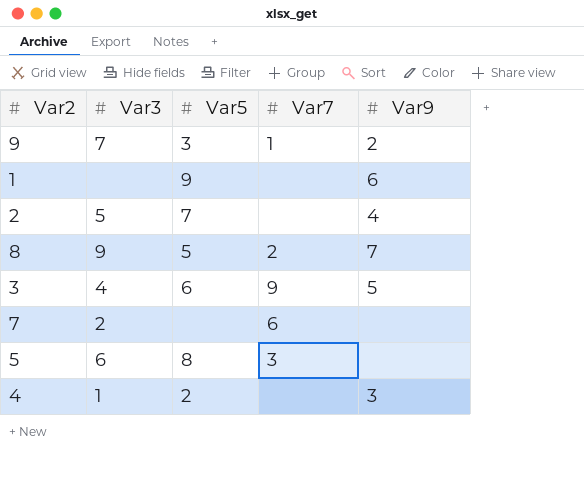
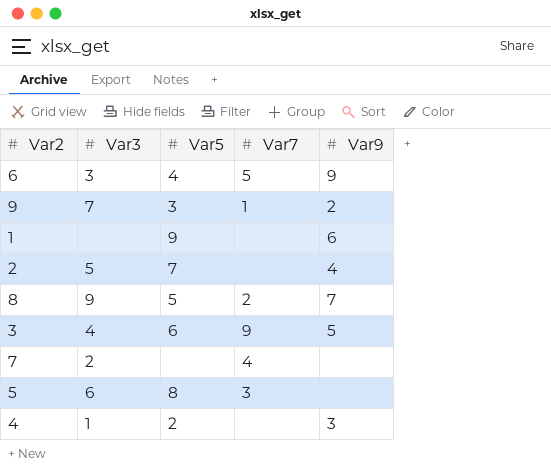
row 6: none -> 3 | 4 | 5 | 9
7 | Var7: 6 -> 4

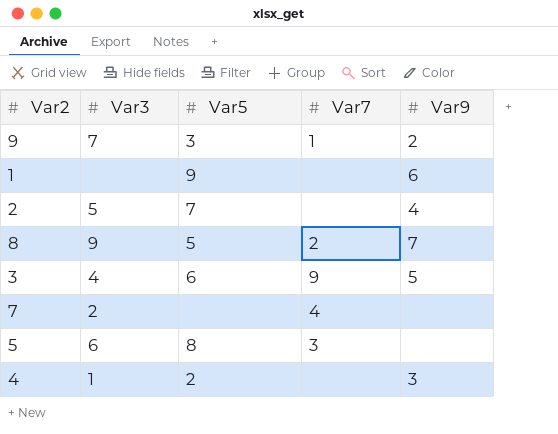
row 6: 3 | 4 | 5 | 9 -> none

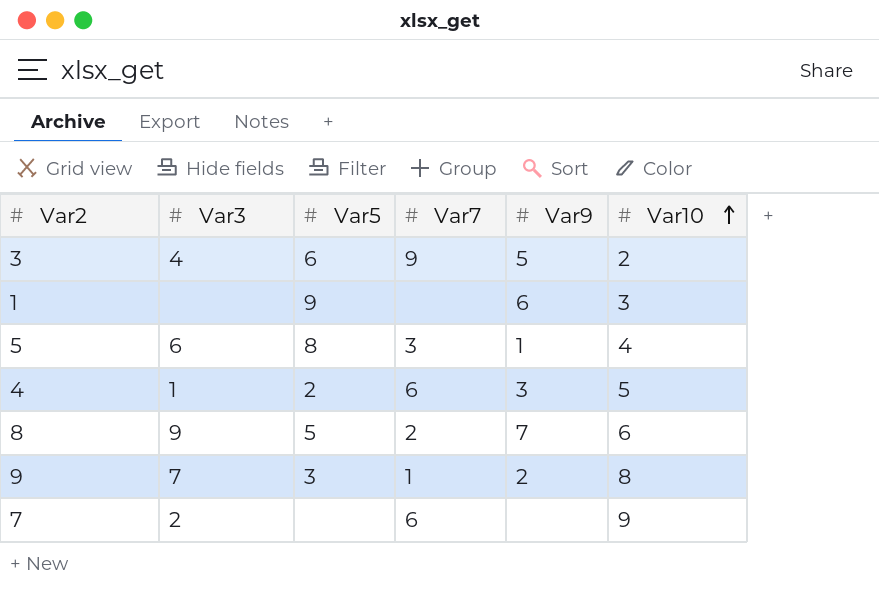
row order: none -> Var10 ascending
column Var10 | position: none -> 6
row 2: 5 | 7 | none | 4 -> none
5 | Var9: none -> 1
4 | Var7: none -> 6
7 | Var7: 4 -> 6

